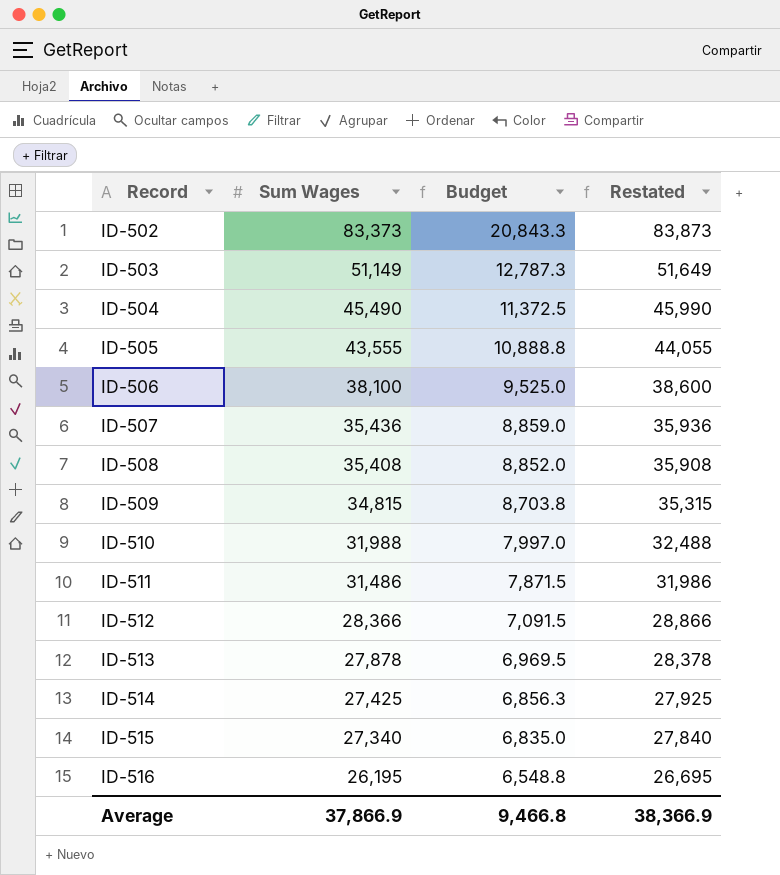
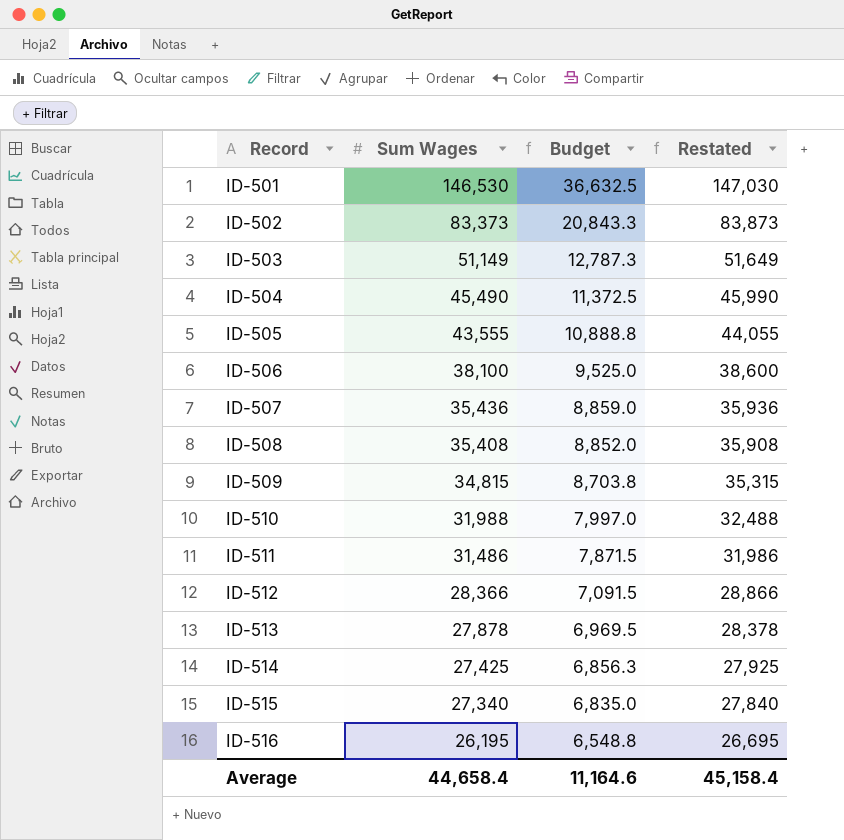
row ID-501: none -> 146,530 | 36,632.5 | 147,030
Average | Sum Wages: 37,866.9 -> 44,658.4
Average | Budget: 9,466.8 -> 11,164.6
Average | Restated: 38,366.9 -> 45,158.4

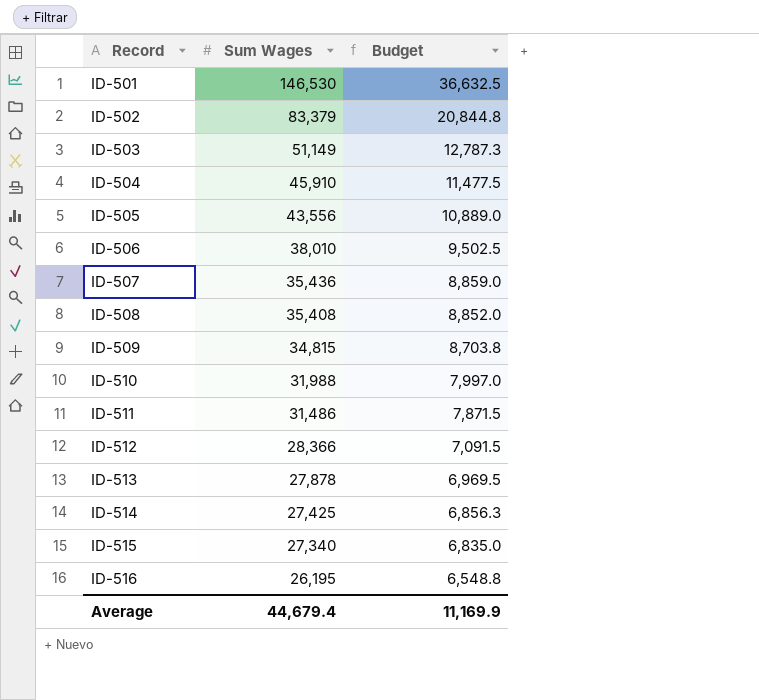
column Restated | formula: [Sum Wages] + 500 -> none
ID-502 | Sum Wages: 83,373 -> 83,379
ID-502 | Budget: 20,843.3 -> 20,844.8
ID-504 | Sum Wages: 45,490 -> 45,910
ID-504 | Budget: 11,372.5 -> 11,477.5
ID-505 | Sum Wages: 43,555 -> 43,556
ID-505 | Budget: 10,888.8 -> 10,889.0
ID-506 | Sum Wages: 38,100 -> 38,010
ID-506 | Budget: 9,525.0 -> 9,502.5
Average | Sum Wages: 44,658.4 -> 44,679.4
Average | Budget: 11,164.6 -> 11,169.9

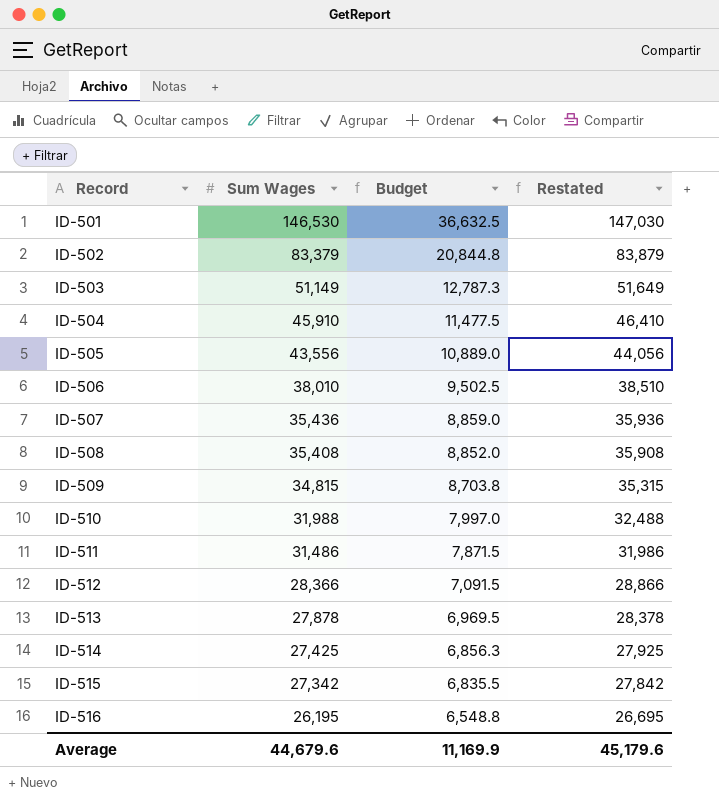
column Restated | formula: none -> [Sum Wages] + 500
ID-515 | Sum Wages: 27,340 -> 27,342
ID-515 | Budget: 6,835.0 -> 6,835.5
Average | Sum Wages: 44,679.4 -> 44,679.6

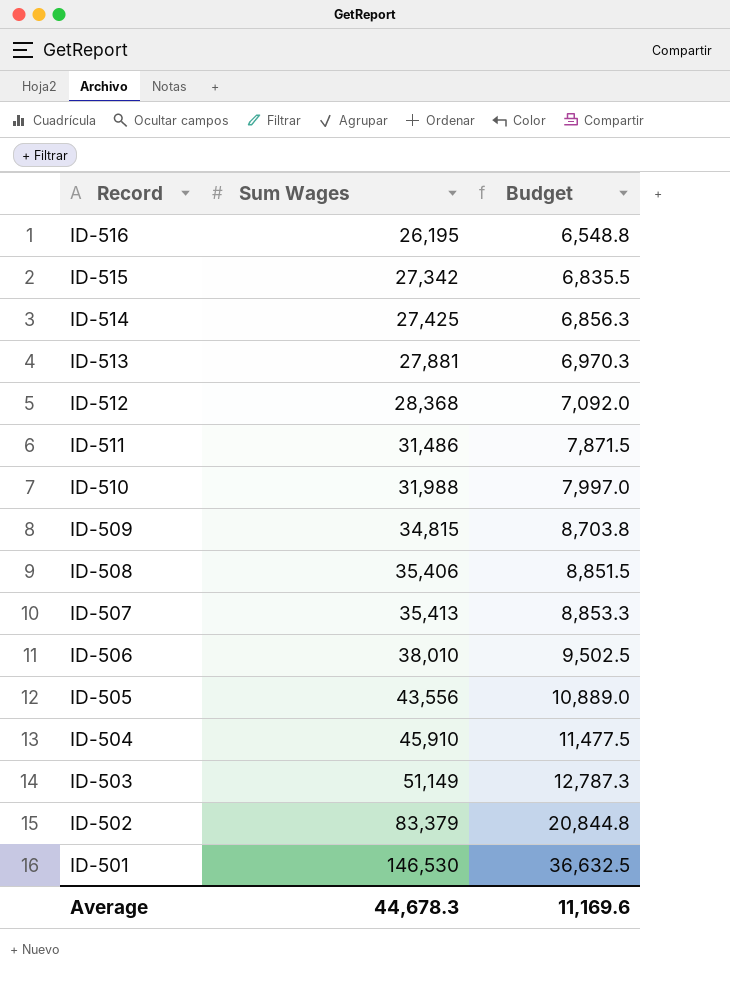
row order: Record ascending -> Record descending
column Restated | formula: [Sum Wages] + 500 -> none
ID-513 | Sum Wages: 27,878 -> 27,881
ID-513 | Budget: 6,969.5 -> 6,970.3
ID-512 | Sum Wages: 28,366 -> 28,368
ID-512 | Budget: 7,091.5 -> 7,092.0
ID-508 | Sum Wages: 35,408 -> 35,406
ID-508 | Budget: 8,852.0 -> 8,851.5
ID-507 | Sum Wages: 35,436 -> 35,413
ID-507 | Budget: 8,859.0 -> 8,853.3
Average | Sum Wages: 44,679.6 -> 44,678.3
Average | Budget: 11,169.9 -> 11,169.6

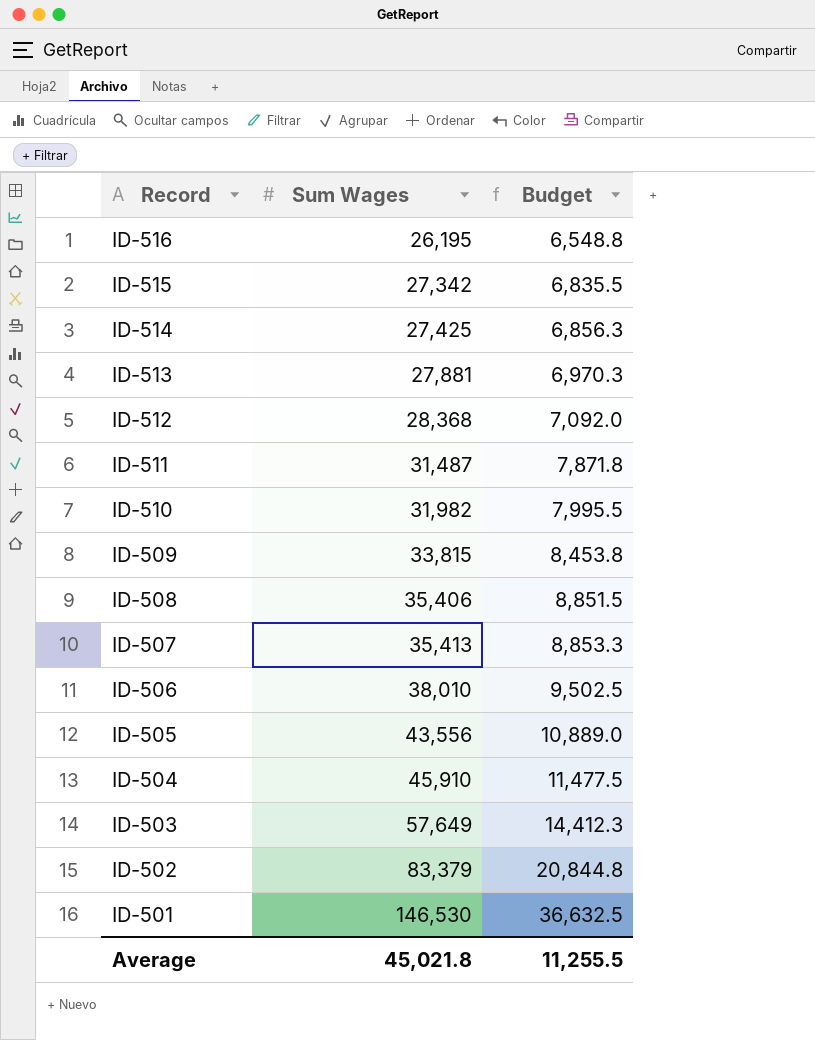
ID-511 | Sum Wages: 31,486 -> 31,487
ID-511 | Budget: 7,871.5 -> 7,871.8
ID-510 | Sum Wages: 31,988 -> 31,982
ID-510 | Budget: 7,997.0 -> 7,995.5
ID-509 | Sum Wages: 34,815 -> 33,815
ID-509 | Budget: 8,703.8 -> 8,453.8
ID-503 | Sum Wages: 51,149 -> 57,649
ID-503 | Budget: 12,787.3 -> 14,412.3
Average | Sum Wages: 44,678.3 -> 45,021.8
Average | Budget: 11,169.6 -> 11,255.5

